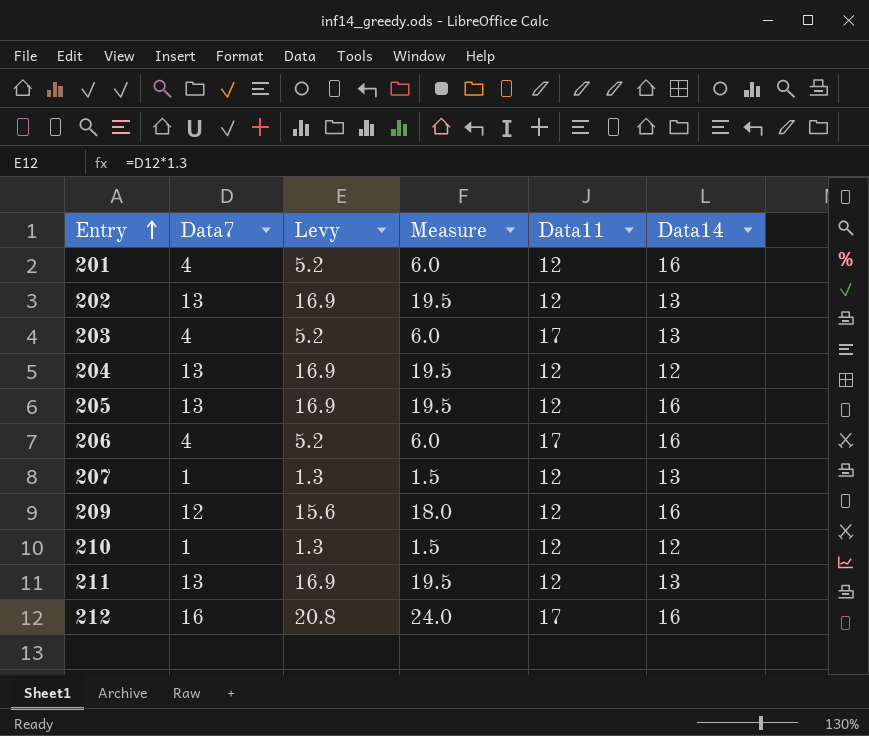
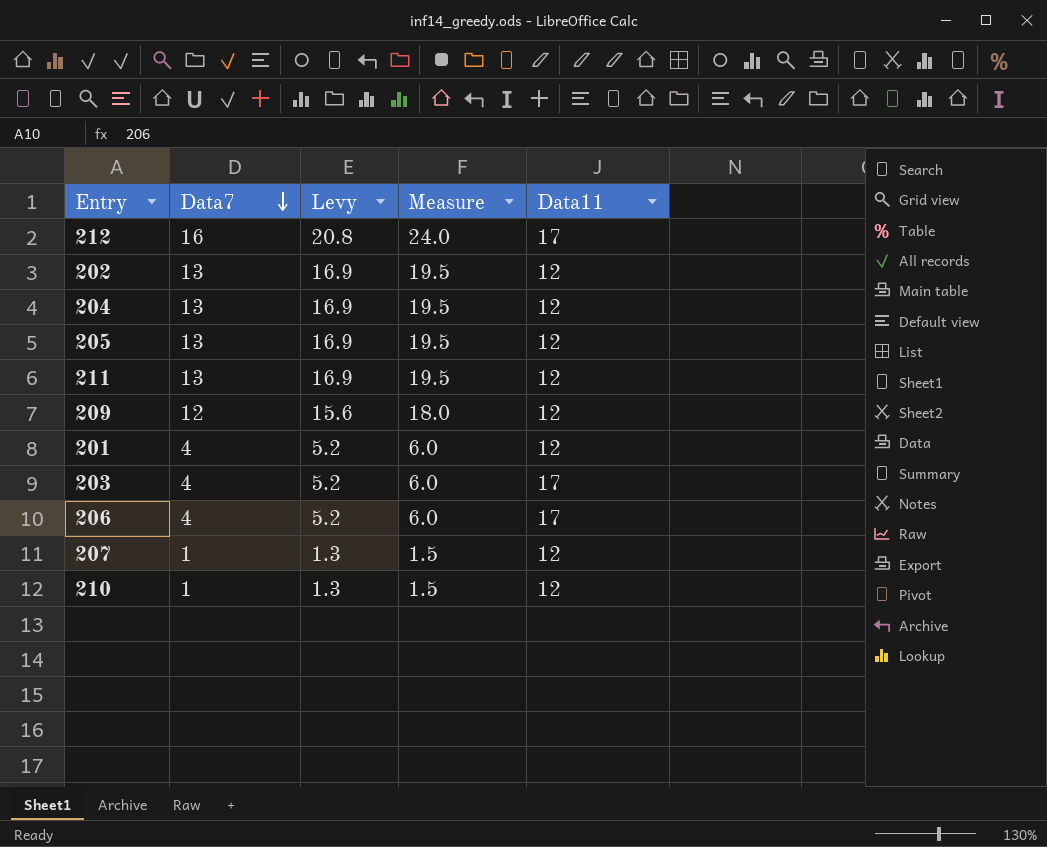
row order: Entry ascending -> Data7 descending
column Data14 | position: 6 -> none

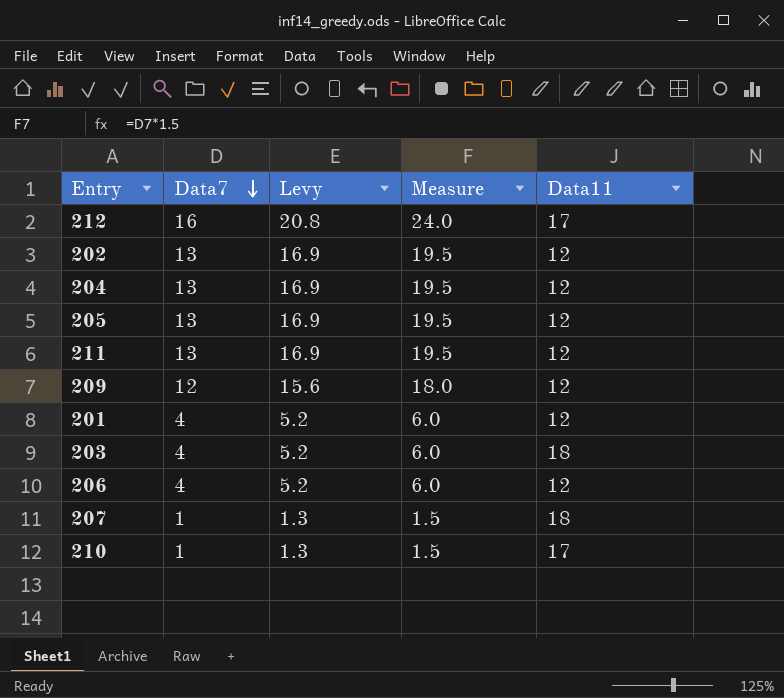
203 | Data11: 17 -> 18
206 | Data11: 17 -> 12
207 | Data11: 12 -> 18
210 | Data11: 12 -> 17

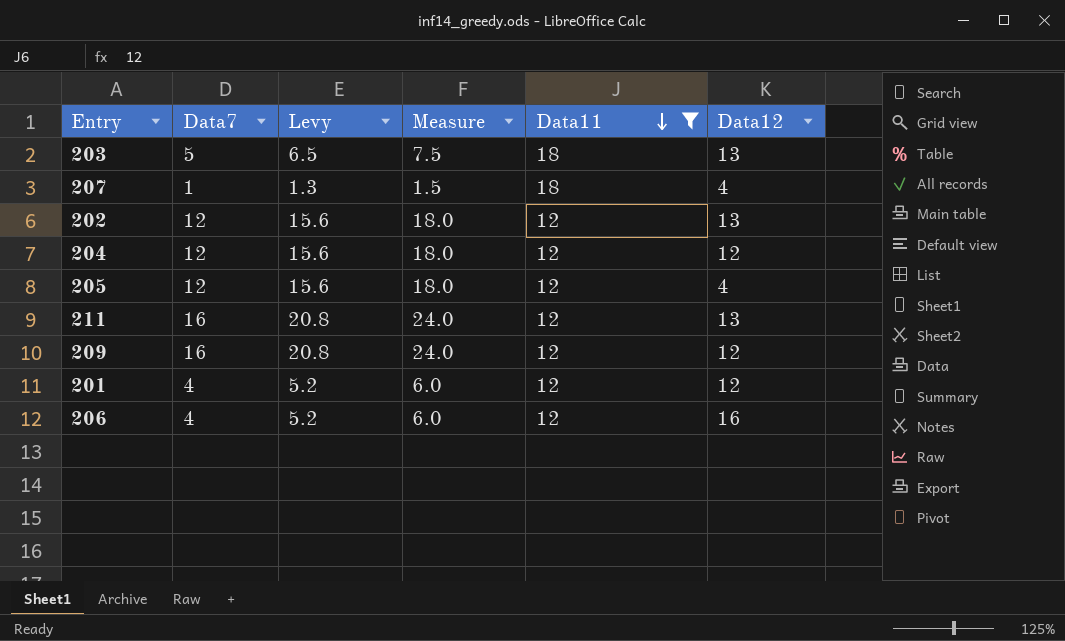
filter: none -> Data11 != 17
row order: Data7 descending -> Data11 descending
column Data12 | position: none -> 6
203 | Data7: 4 -> 5
203 | Levy: 5.2 -> 6.5
203 | Measure: 6.0 -> 7.5
202 | Data7: 13 -> 12
202 | Levy: 16.9 -> 15.6
202 | Measure: 19.5 -> 18.0
204 | Data7: 13 -> 12
204 | Levy: 16.9 -> 15.6
204 | Measure: 19.5 -> 18.0
205 | Data7: 13 -> 12
205 | Levy: 16.9 -> 15.6
205 | Measure: 19.5 -> 18.0
211 | Data7: 13 -> 16
211 | Levy: 16.9 -> 20.8
211 | Measure: 19.5 -> 24.0
209 | Data7: 12 -> 16
209 | Levy: 15.6 -> 20.8
209 | Measure: 18.0 -> 24.0

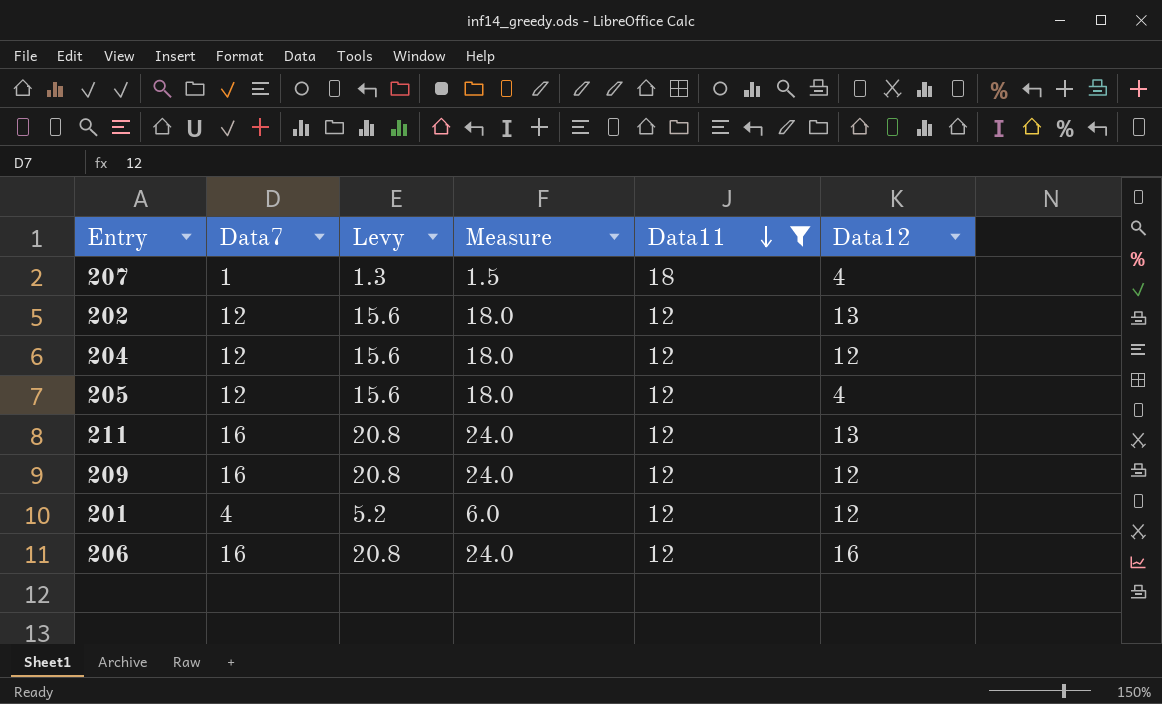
row 203: 5 | 6.5 | 7.5 | 18 | 13 -> none
206 | Data7: 4 -> 16
206 | Levy: 5.2 -> 20.8
206 | Measure: 6.0 -> 24.0

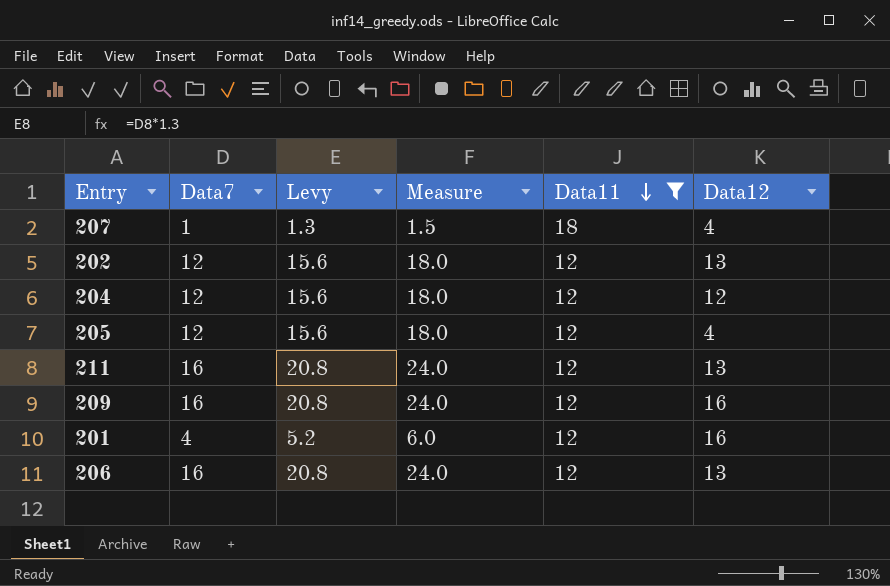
209 | Data12: 12 -> 16
201 | Data12: 12 -> 16
206 | Data12: 16 -> 13

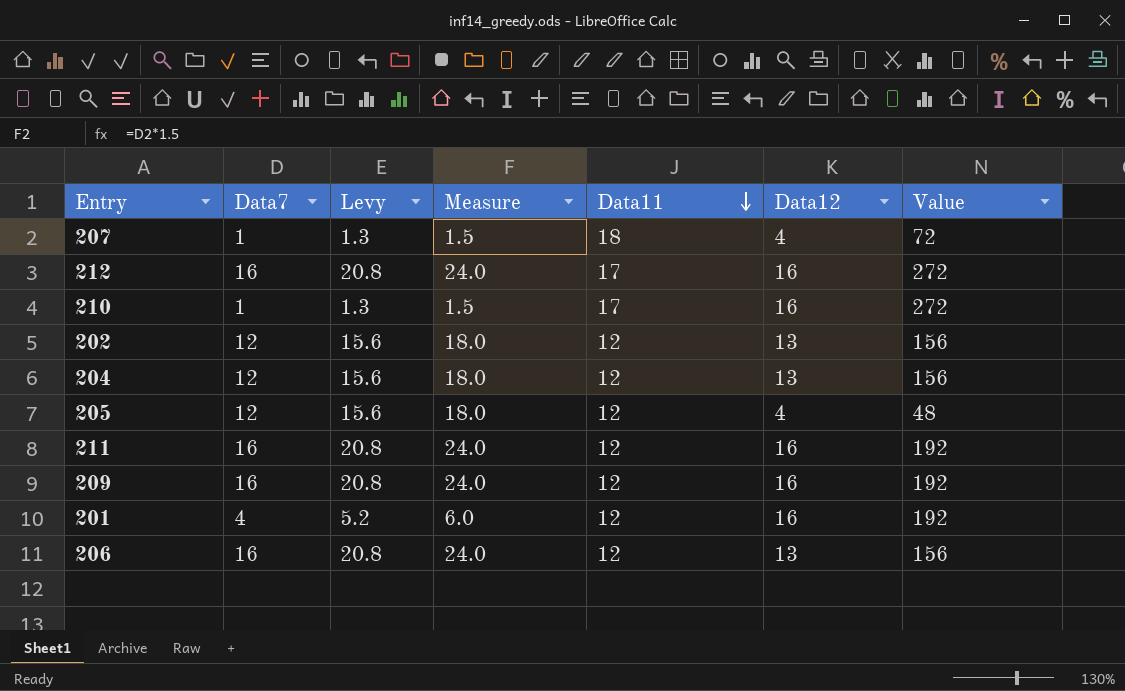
filter: Data11 != 17 -> none
column Value | formula: none -> [Data11] * [Data12]
204 | Data12: 12 -> 13
211 | Data12: 13 -> 16

